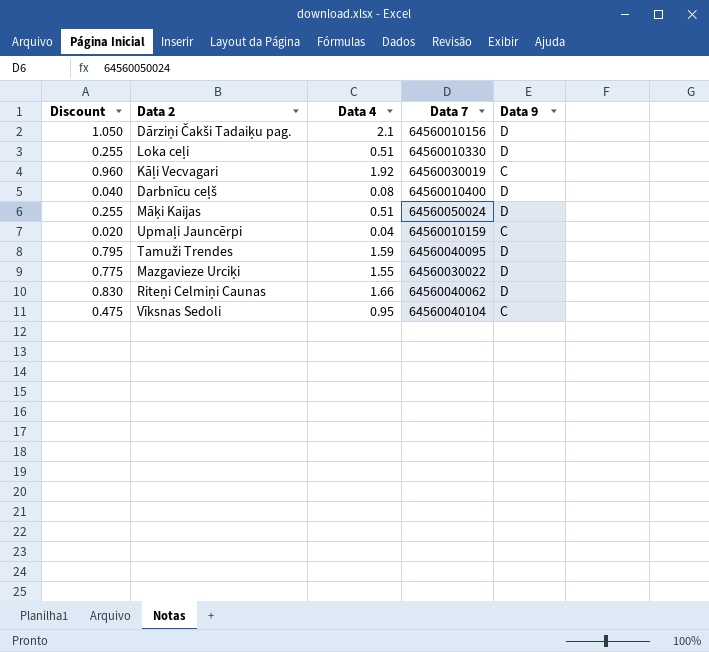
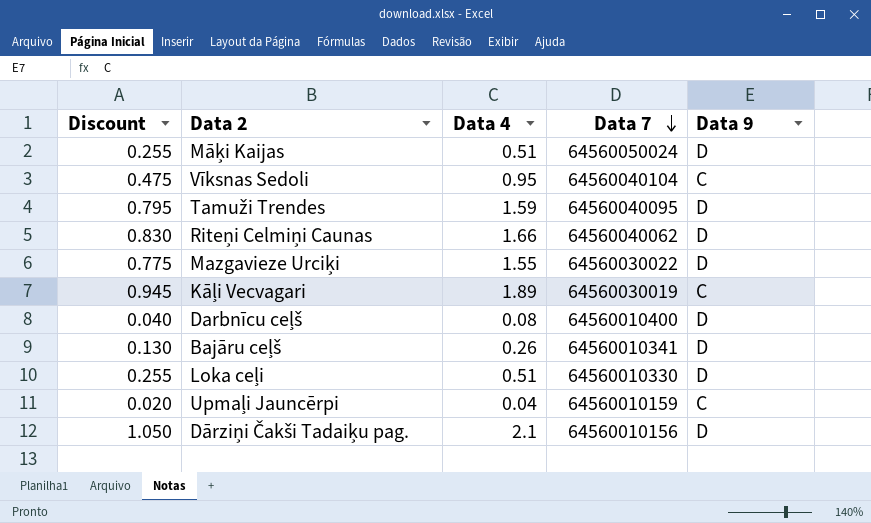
row order: none -> Data 7 descending
Kāļi Vecvagari | Discount: 0.960 -> 0.945
Kāļi Vecvagari | Data 4: 1.92 -> 1.89
row Bajāru ceļš: none -> 0.130 | 0.26 | 64560010341 | D

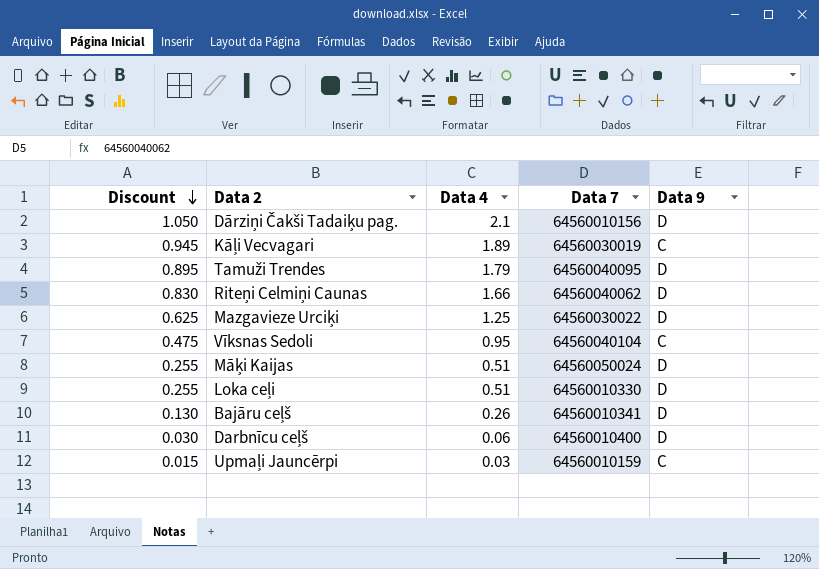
row order: Data 7 descending -> Discount descending
Tamuži Trendes | Discount: 0.795 -> 0.895
Tamuži Trendes | Data 4: 1.59 -> 1.79
Mazgavieze Urciķi | Discount: 0.775 -> 0.625
Mazgavieze Urciķi | Data 4: 1.55 -> 1.25
Darbnīcu ceļš | Discount: 0.040 -> 0.030
Darbnīcu ceļš | Data 4: 0.08 -> 0.06
Upmaļi Jauncērpi | Discount: 0.020 -> 0.015
Upmaļi Jauncērpi | Data 4: 0.04 -> 0.03

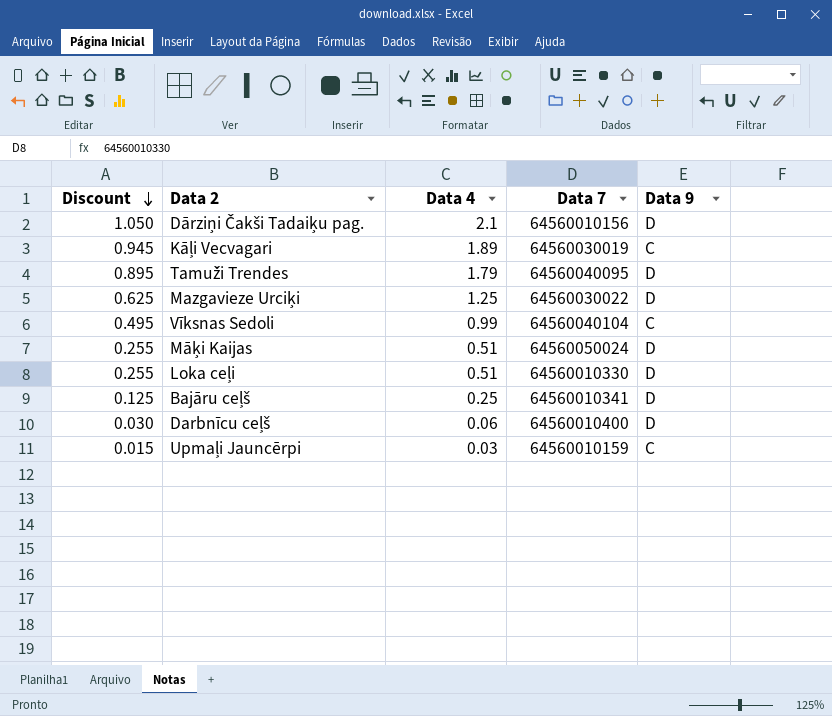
row Riteņi Celmiņi Caunas: 0.830 | 1.66 | 64560040062 | D -> none
Vīksnas Sedoli | Discount: 0.475 -> 0.495
Vīksnas Sedoli | Data 4: 0.95 -> 0.99
Bajāru ceļš | Discount: 0.130 -> 0.125
Bajāru ceļš | Data 4: 0.26 -> 0.25

